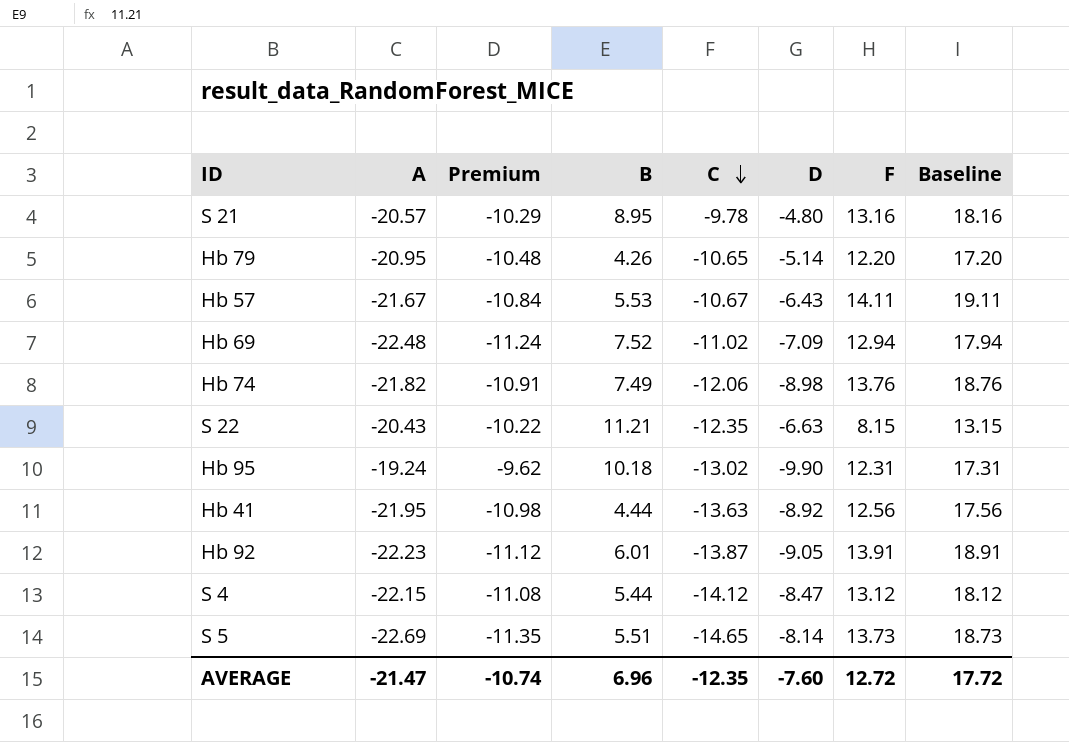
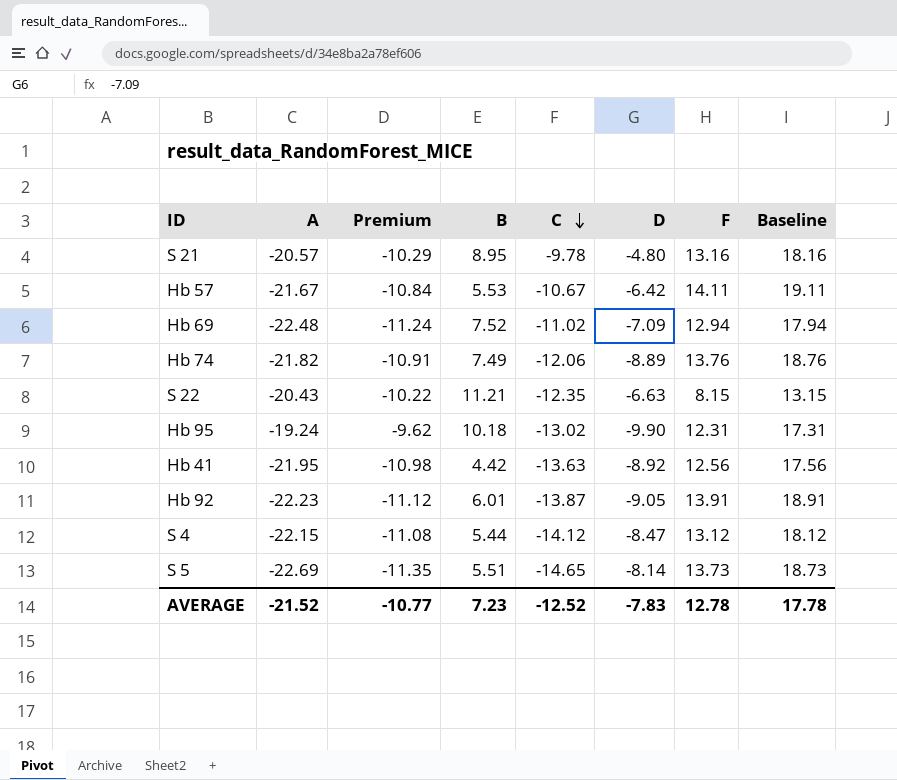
row Hb 79: -20.95 | -10.48 | 4.26 | -10.65 | -5.14 | 12.20 | 17.20 -> none
Hb 57 | D: -6.43 -> -6.42
Hb 74 | D: -8.98 -> -8.89
Hb 41 | B: 4.44 -> 4.42
AVERAGE | A: -21.47 -> -21.52
AVERAGE | Premium: -10.74 -> -10.77
AVERAGE | B: 6.96 -> 7.23
AVERAGE | C: -12.35 -> -12.52
AVERAGE | D: -7.60 -> -7.83
AVERAGE | F: 12.72 -> 12.78
AVERAGE | Baseline: 17.72 -> 17.78

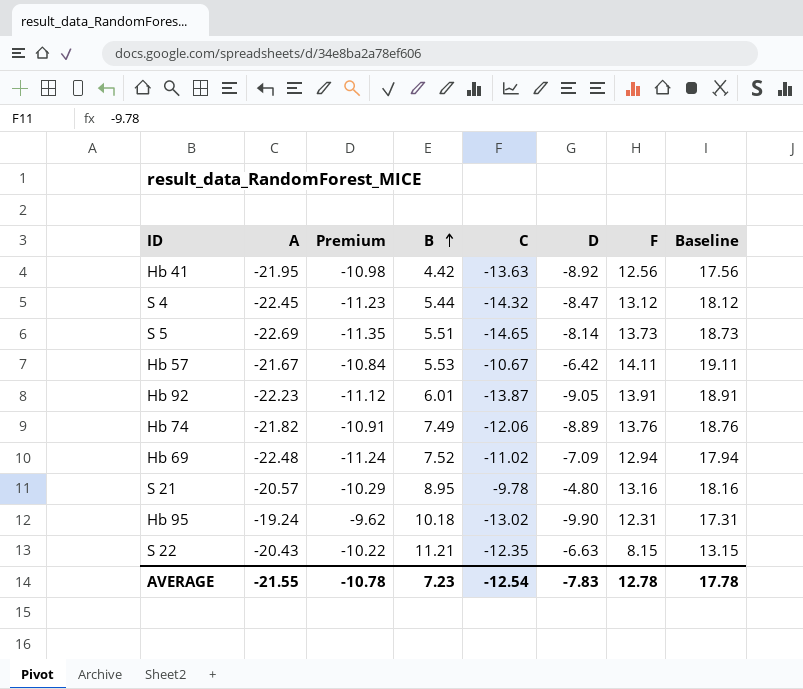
row order: C descending -> B ascending
S 4 | A: -22.15 -> -22.45
S 4 | Premium: -11.08 -> -11.23
S 4 | C: -14.12 -> -14.32
AVERAGE | A: -21.52 -> -21.55
AVERAGE | Premium: -10.77 -> -10.78
AVERAGE | C: -12.52 -> -12.54

